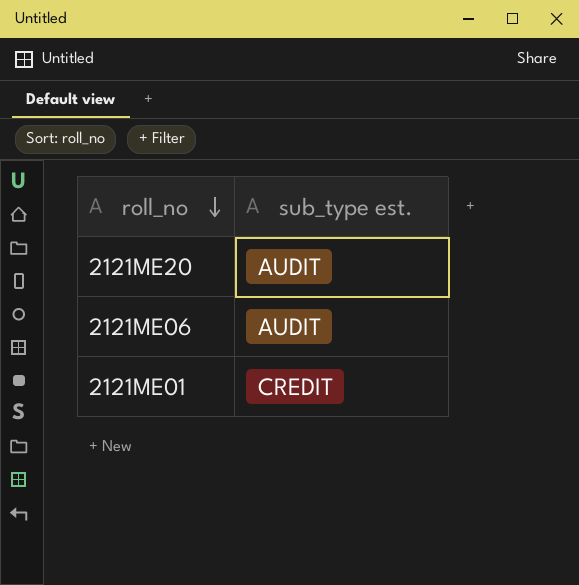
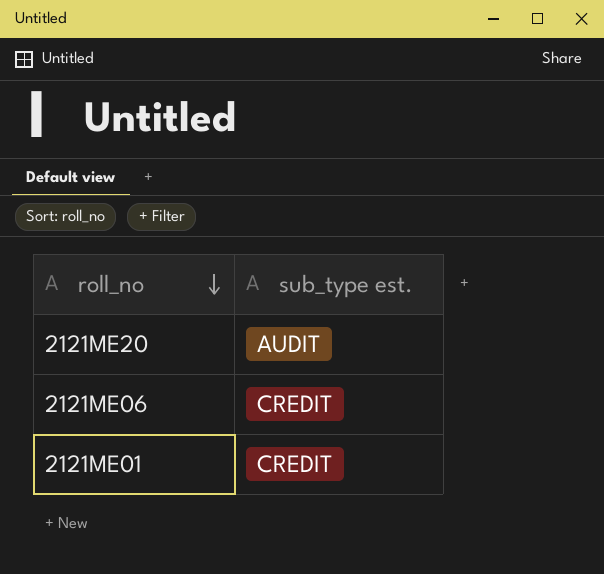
2121ME06 | sub_type est.: AUDIT -> CREDIT

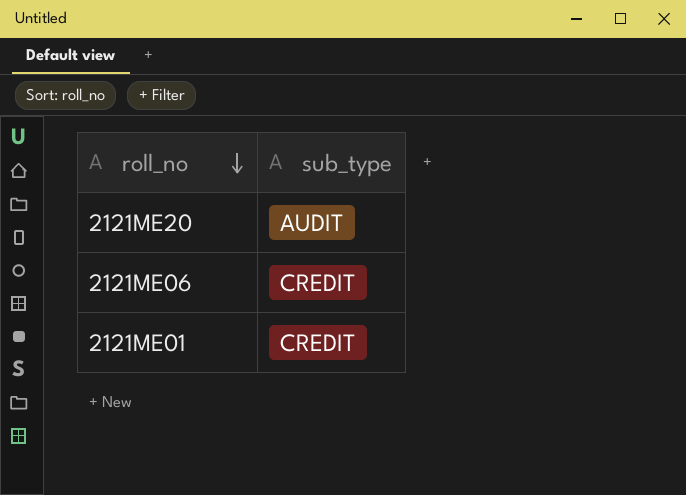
column name: sub_type est. -> sub_type

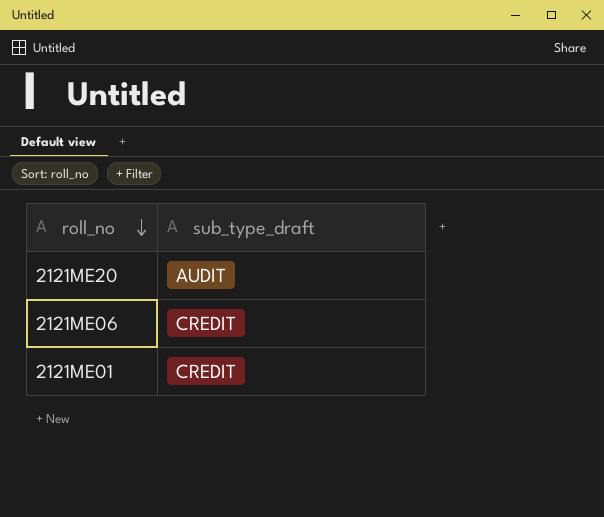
column name: sub_type -> sub_type_draft

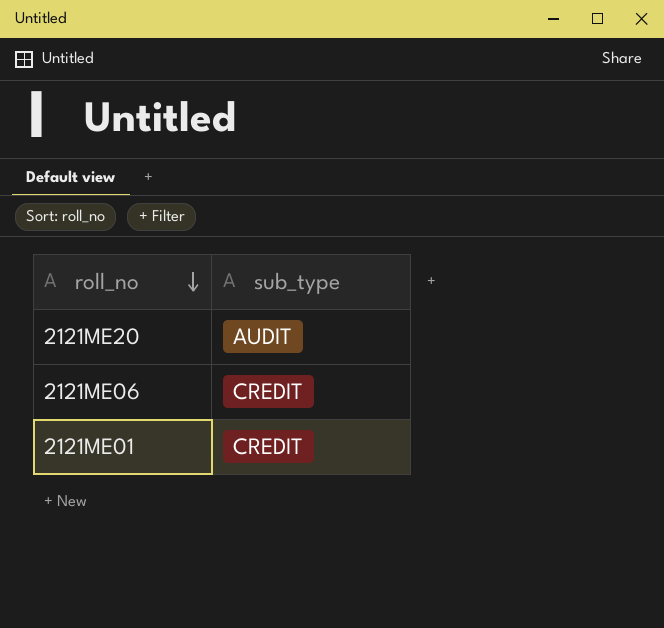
column name: sub_type_draft -> sub_type

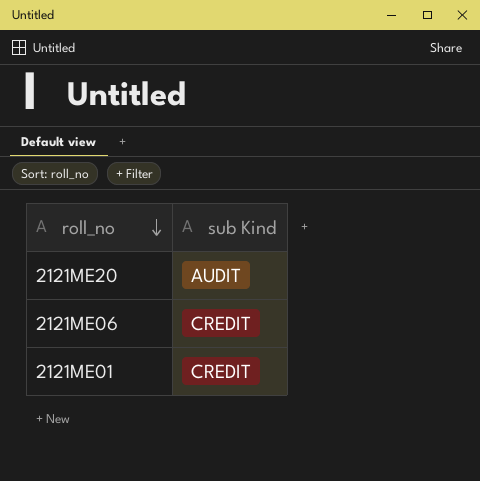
column name: sub_type -> sub Kind

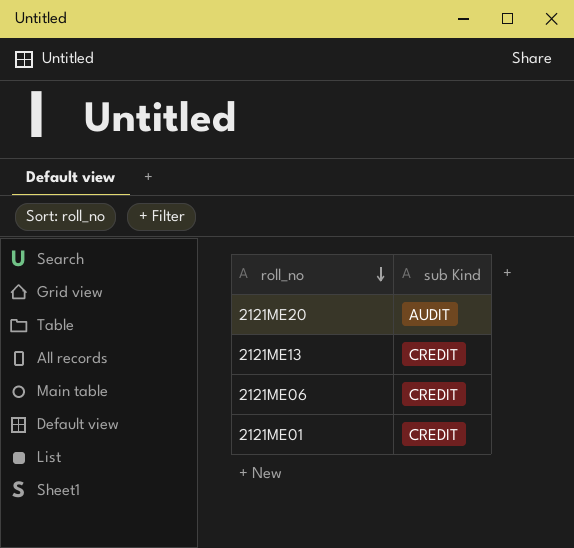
row 2121ME13: none -> CREDIT

